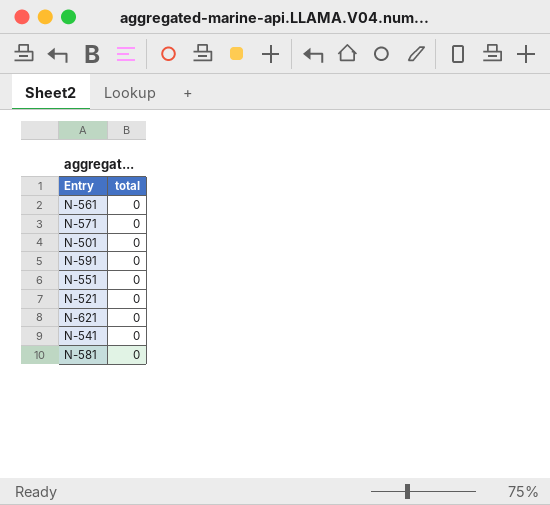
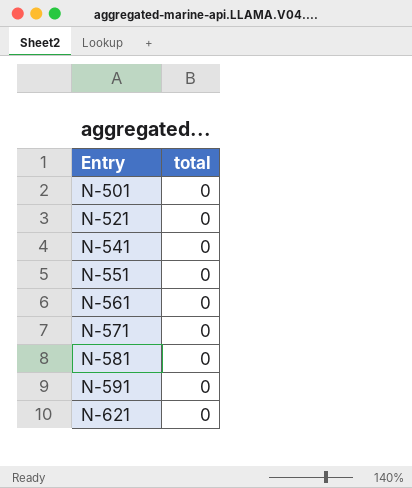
row order: none -> Entry ascending

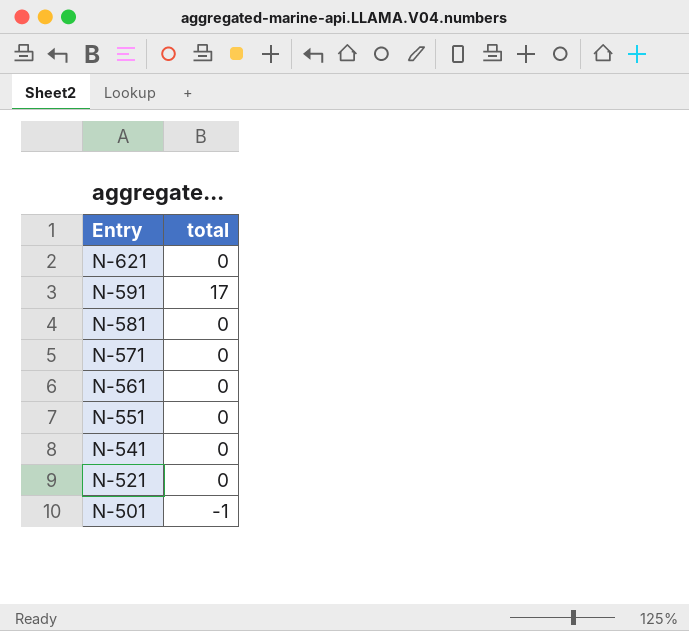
row order: Entry ascending -> Entry descending
N-591 | total: 0 -> 17
N-501 | total: 0 -> -1

